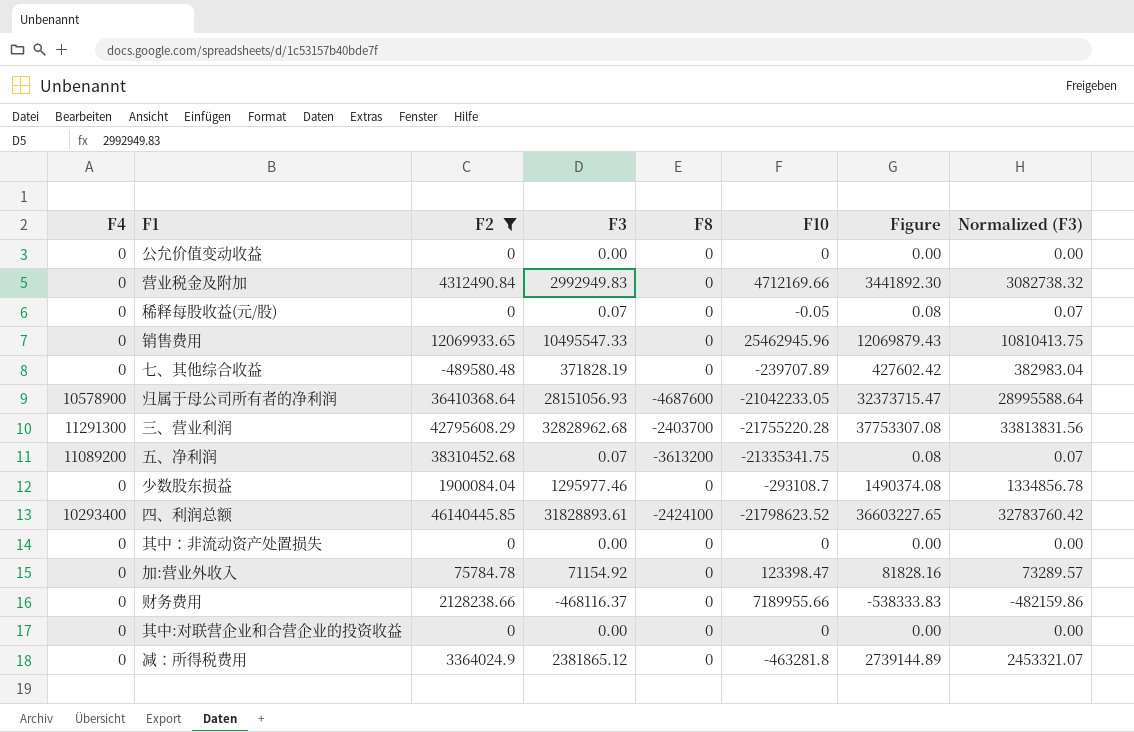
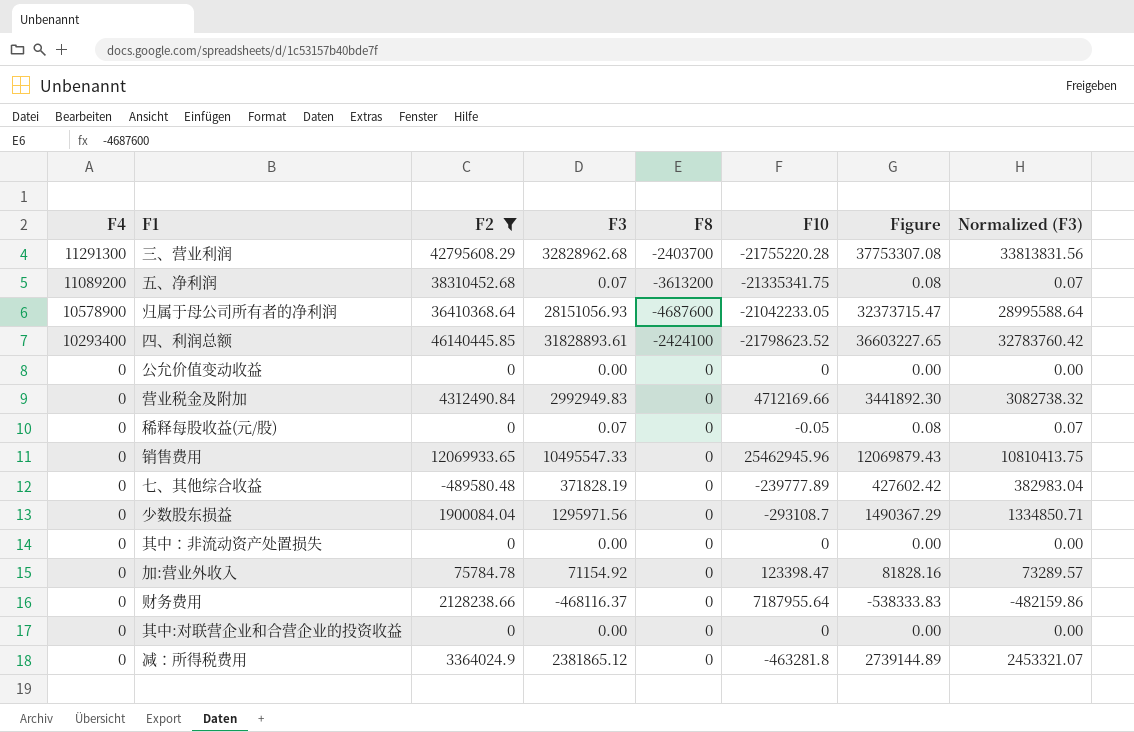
row order: none -> F4 descending
七、其他综合收益 | F10: -239707.89 -> -239777.89
少数股东损益 | F3: 1295977.46 -> 1295971.56
少数股东损益 | Figure: 1490374.08 -> 1490367.29
少数股东损益 | Normalized (F3): 1334856.78 -> 1334850.71
财务费用 | F10: 7189955.66 -> 7187955.64

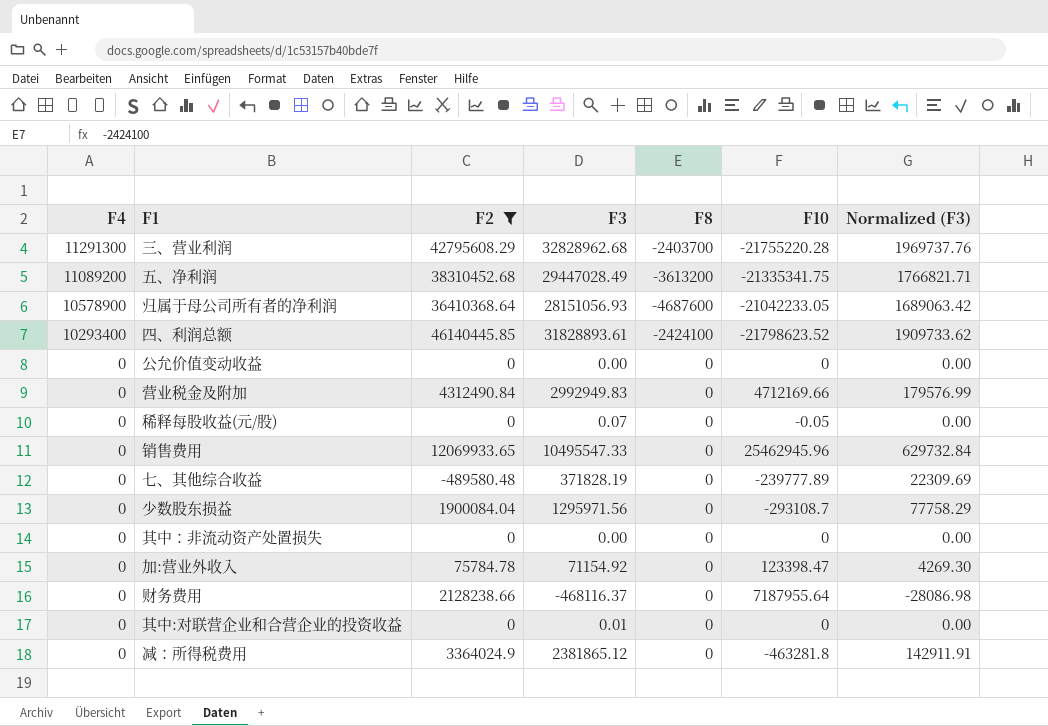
column Figure | formula: [F3] * 1.15 -> none
column Normalized (F3) | formula: [F3] * 1.03 -> [F3] * 0.06
五、净利润 | F3: 0.07 -> 29447028.49
其中:对联营企业和合营企业的投资收益 | F3: 0.00 -> 0.01

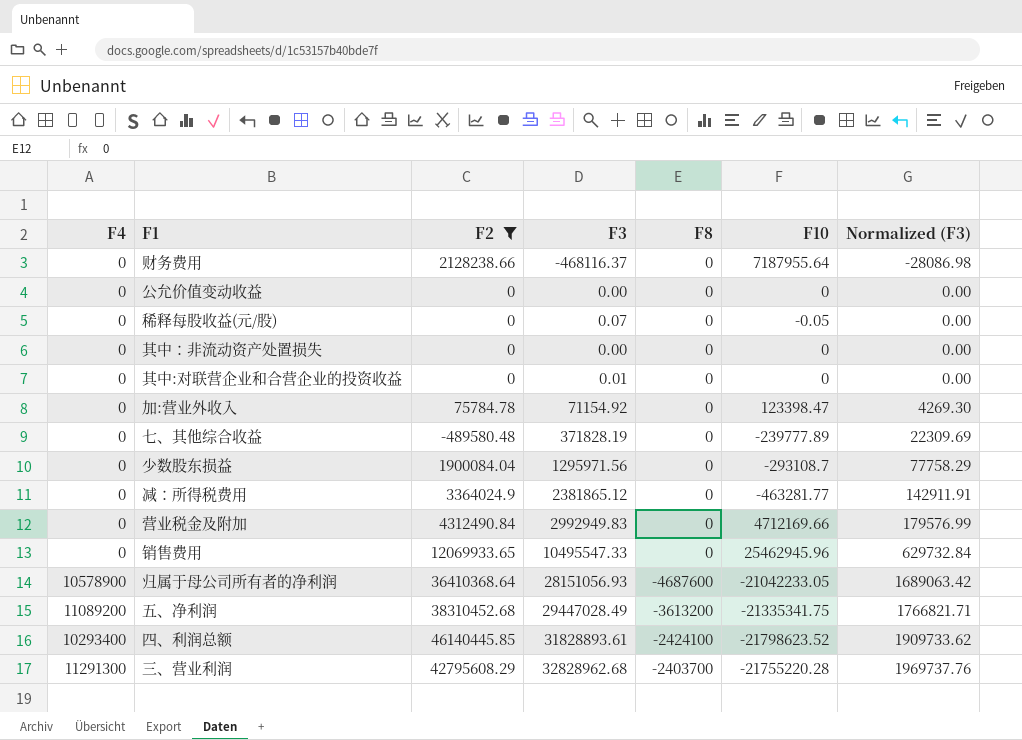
row order: F4 descending -> Normalized (F3) ascending
减：所得税费用 | F10: -463281.8 -> -463281.77

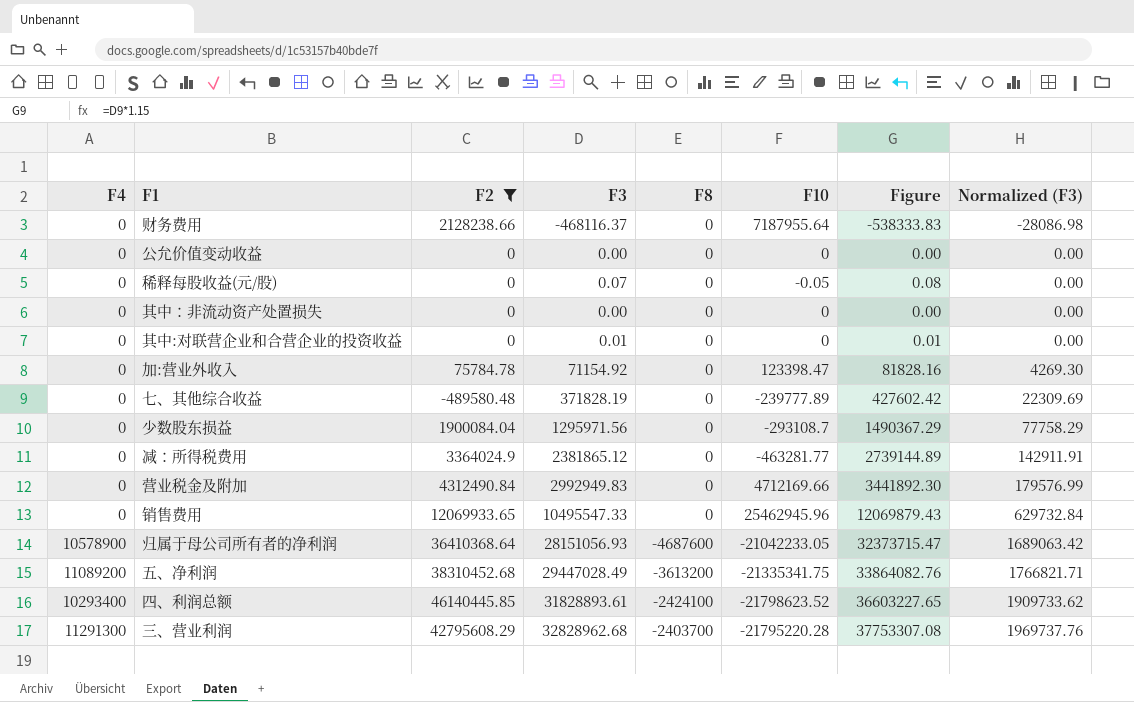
column Figure | formula: none -> [F3] * 1.15
三、营业利润 | F10: -21755220.28 -> -21795220.28

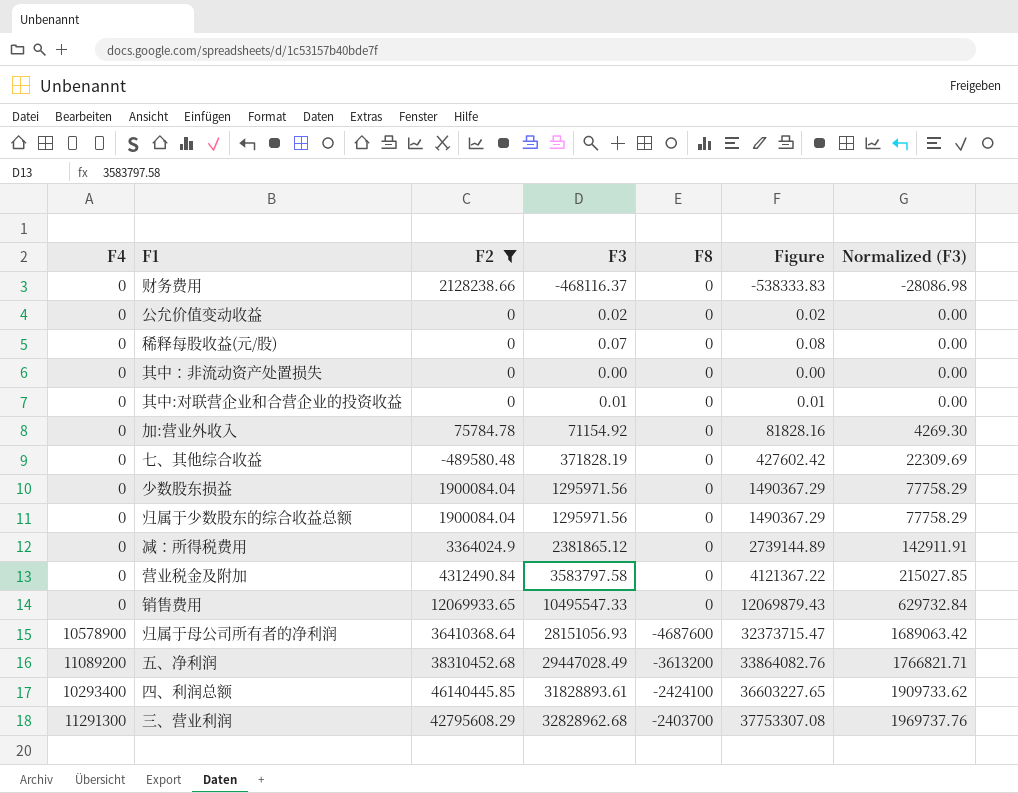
column F10 | position: 6 -> none
公允价值变动收益 | F3: 0.00 -> 0.02
公允价值变动收益 | Figure: 0.00 -> 0.02
row 归属于少数股东的综合收益总额: none -> 0 | 1900084.04 | 1295971.56 | 0 | 1490367.29 | 77758.29
营业税金及附加 | F3: 2992949.83 -> 3583797.58
营业税金及附加 | Figure: 3441892.30 -> 4121367.22
营业税金及附加 | Normalized (F3): 179576.99 -> 215027.85

